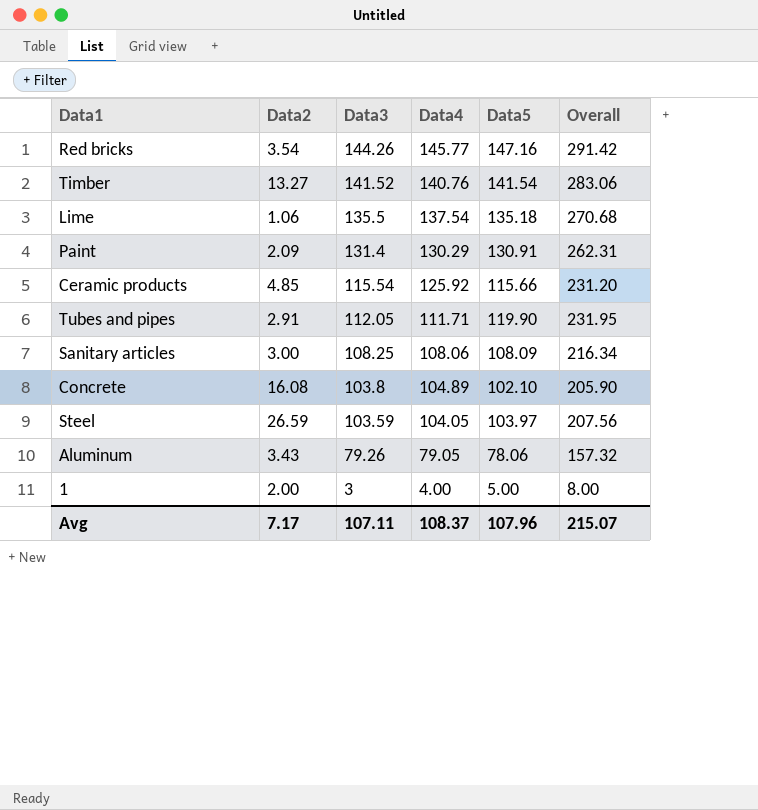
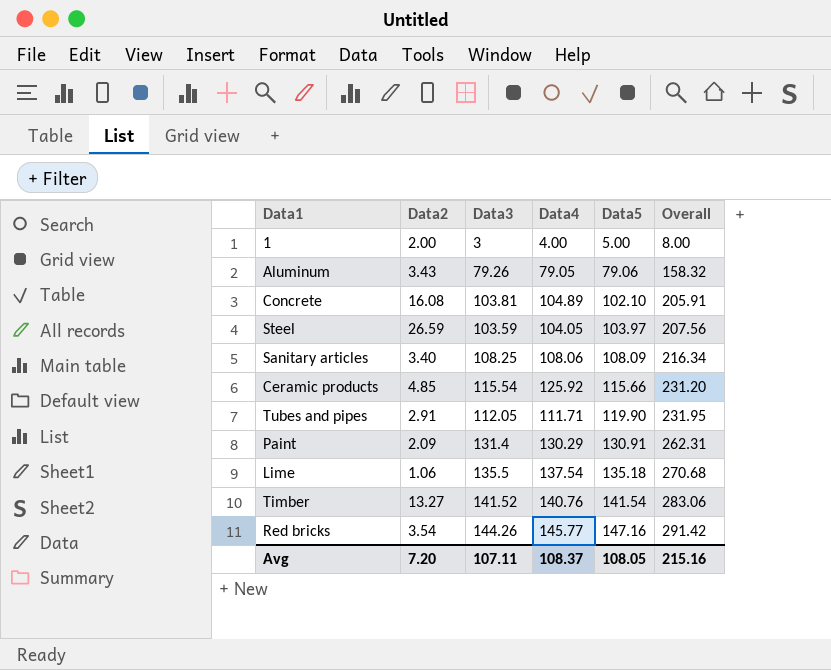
row order: Data3 descending -> Data5 ascending
Aluminum | Data5: 78.06 -> 79.06
Aluminum | Overall: 157.32 -> 158.32
Concrete | Data3: 103.8 -> 103.81
Concrete | Overall: 205.90 -> 205.91
Sanitary articles | Data2: 3.00 -> 3.40
Avg | Data2: 7.17 -> 7.20
Avg | Data5: 107.96 -> 108.05
Avg | Overall: 215.07 -> 215.16

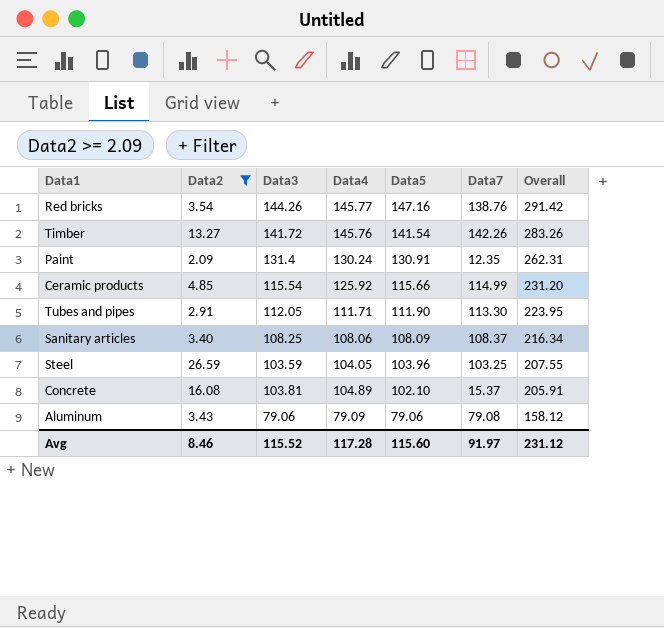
filter: none -> Data2 >= 2.09
row order: Data5 ascending -> Data5 descending
column Data7 | position: none -> 6
Timber | Data3: 141.52 -> 141.72
Timber | Data4: 140.76 -> 145.76
Timber | Overall: 283.06 -> 283.26
Paint | Data4: 130.29 -> 130.24
Tubes and pipes | Data5: 119.90 -> 111.90
Tubes and pipes | Overall: 231.95 -> 223.95
Steel | Data5: 103.97 -> 103.96
Steel | Overall: 207.56 -> 207.55
Aluminum | Data3: 79.26 -> 79.06
Aluminum | Data4: 79.05 -> 79.09
Aluminum | Overall: 158.32 -> 158.12
Avg | Data2: 7.20 -> 8.46
Avg | Data3: 107.11 -> 115.52
Avg | Data4: 108.37 -> 117.28
Avg | Data5: 108.05 -> 115.60
Avg | Overall: 215.16 -> 231.12

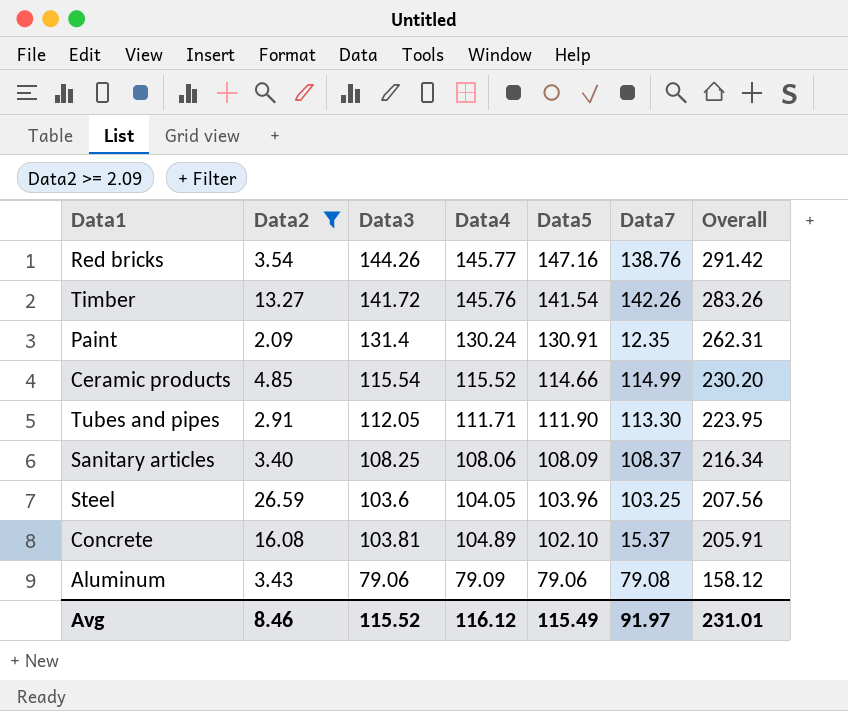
Ceramic products | Data4: 125.92 -> 115.52
Ceramic products | Data5: 115.66 -> 114.66
Ceramic products | Overall: 231.20 -> 230.20
Steel | Data3: 103.59 -> 103.6
Steel | Overall: 207.55 -> 207.56
Avg | Data4: 117.28 -> 116.12
Avg | Data5: 115.60 -> 115.49
Avg | Overall: 231.12 -> 231.01

